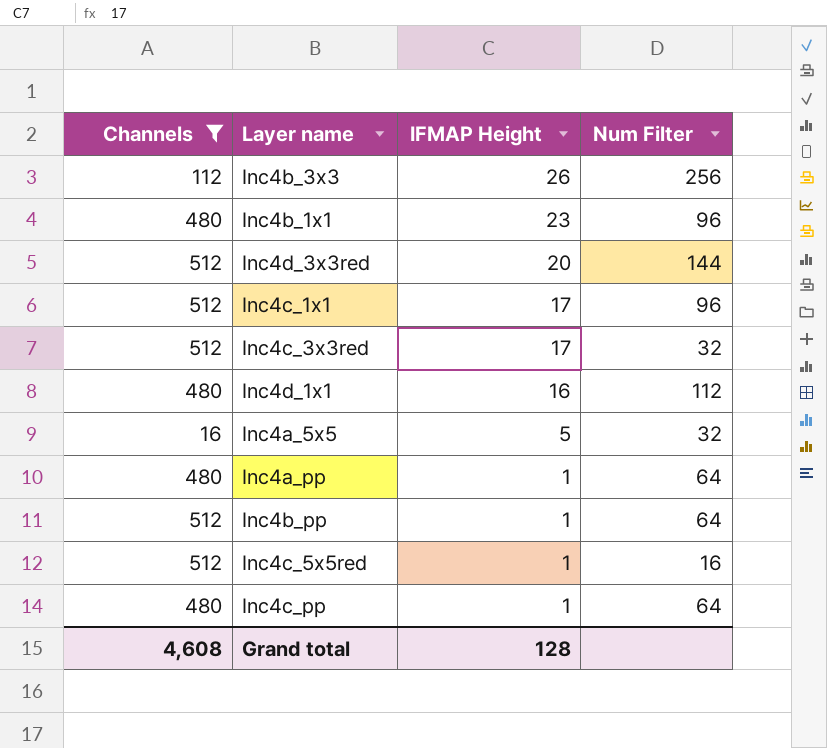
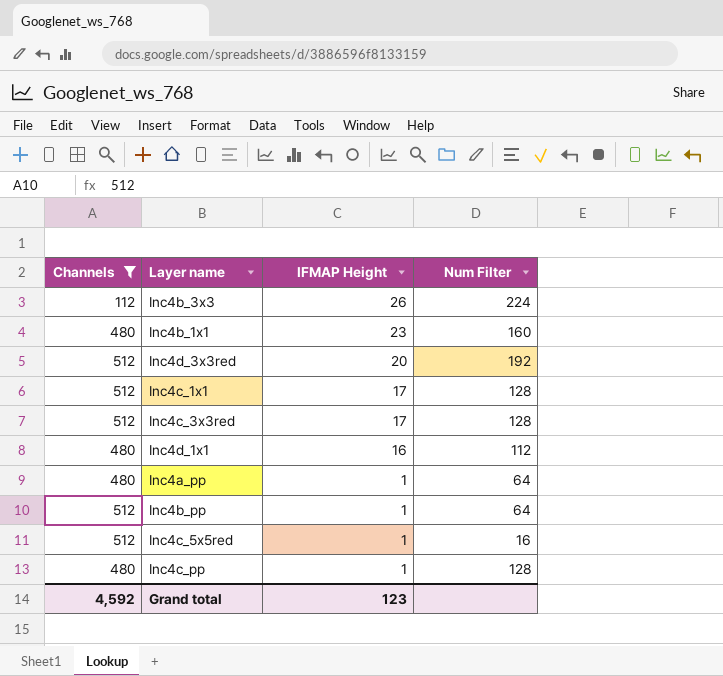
row Inc4a_5x5: 16 | 5 | 32 -> none
Inc4b_3x3 | Num Filter: 256 -> 224
Inc4b_1x1 | Num Filter: 96 -> 160
Inc4d_3x3red | Num Filter: 144 -> 192
Inc4c_1x1 | Num Filter: 96 -> 128
Inc4c_3x3red | Num Filter: 32 -> 128
Inc4c_pp | Num Filter: 64 -> 128
Grand total | Channels: 4,608 -> 4,592
Grand total | IFMAP Height: 128 -> 123

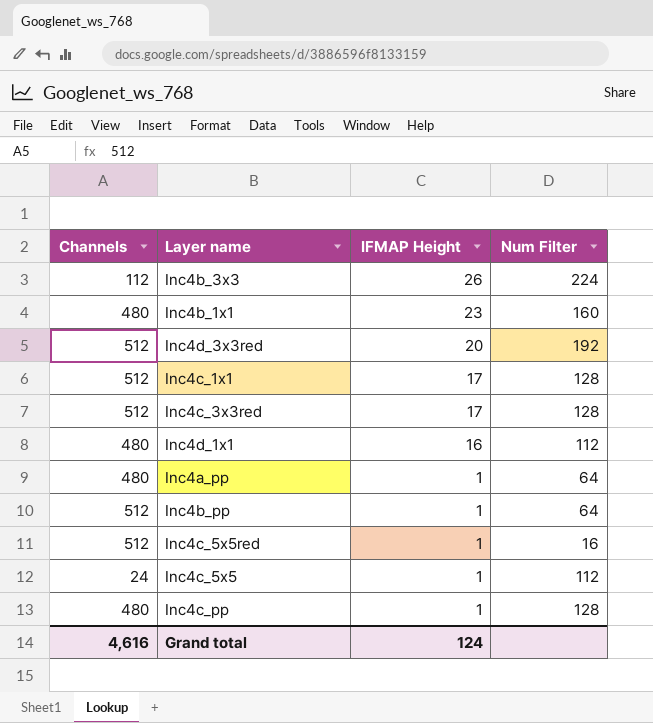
filter: Channels != 24 -> none
Grand total | Channels: 4,592 -> 4,616
Grand total | IFMAP Height: 123 -> 124

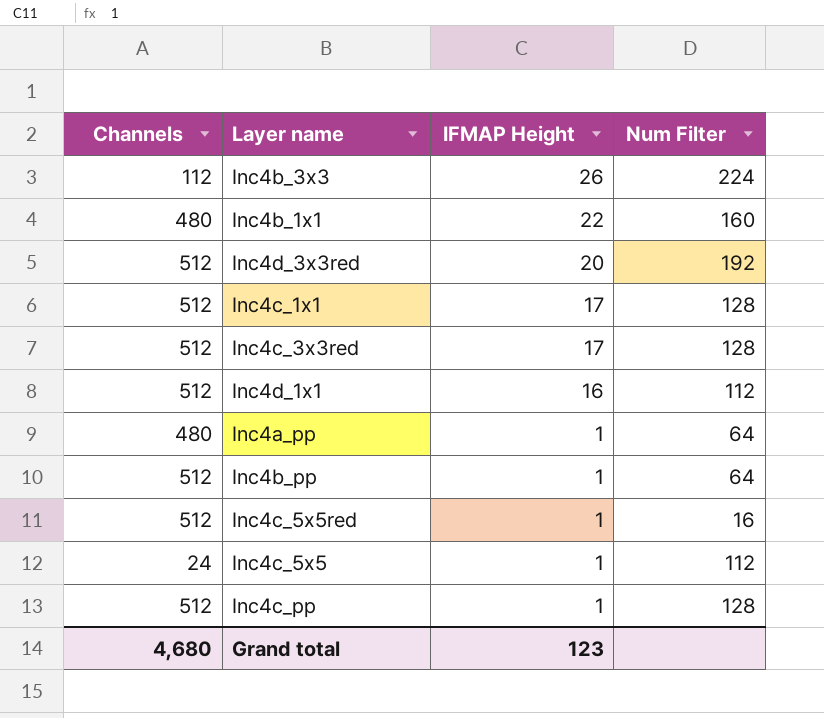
Inc4b_1x1 | IFMAP Height: 23 -> 22
Inc4d_1x1 | Channels: 480 -> 512
Inc4c_pp | Channels: 480 -> 512
Grand total | Channels: 4,616 -> 4,680
Grand total | IFMAP Height: 124 -> 123

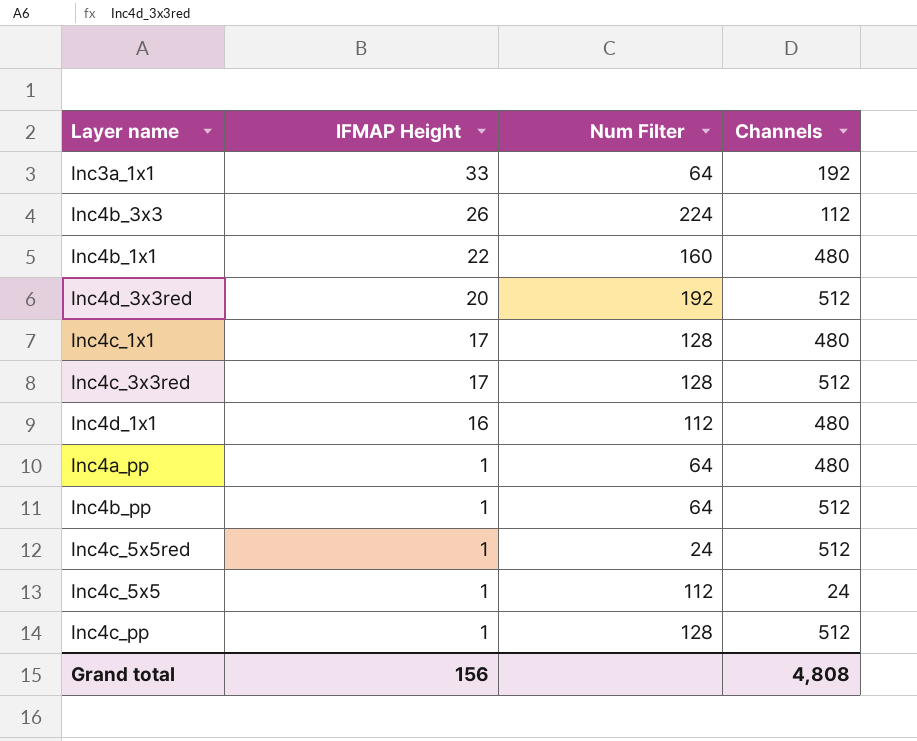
column Channels | position: 1 -> 4
row Inc3a_1x1: none -> 33 | 64 | 192
Inc4c_1x1 | Channels: 512 -> 480
Inc4d_1x1 | Channels: 512 -> 480
Inc4c_5x5red | Num Filter: 16 -> 24
Grand total | IFMAP Height: 123 -> 156
Grand total | Channels: 4,680 -> 4,808

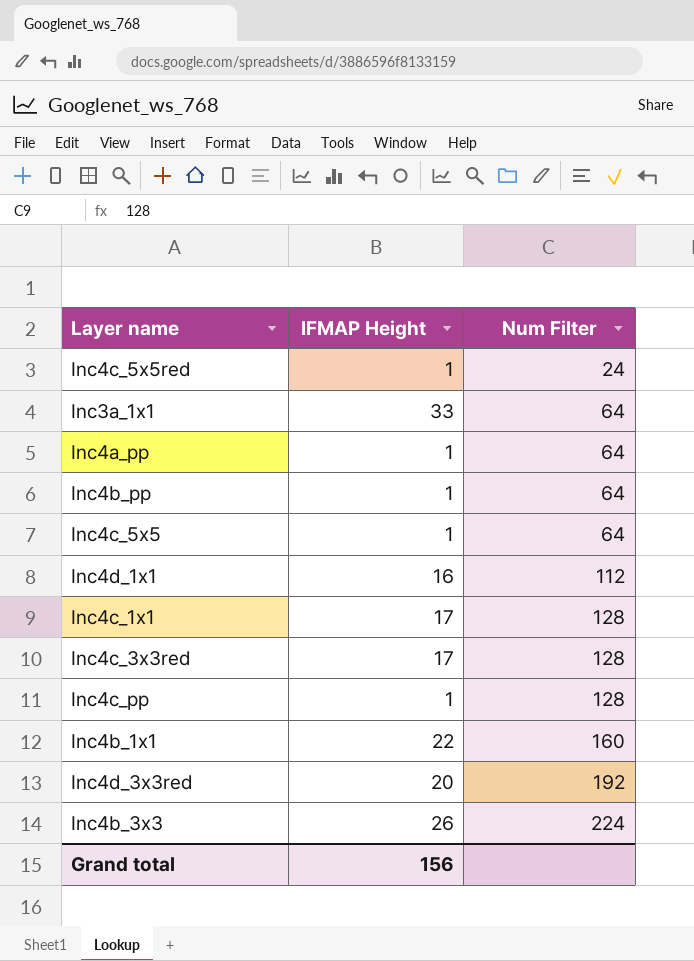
row order: IFMAP Height descending -> Num Filter ascending
column Channels | position: 4 -> none
Inc4c_5x5 | Num Filter: 112 -> 64

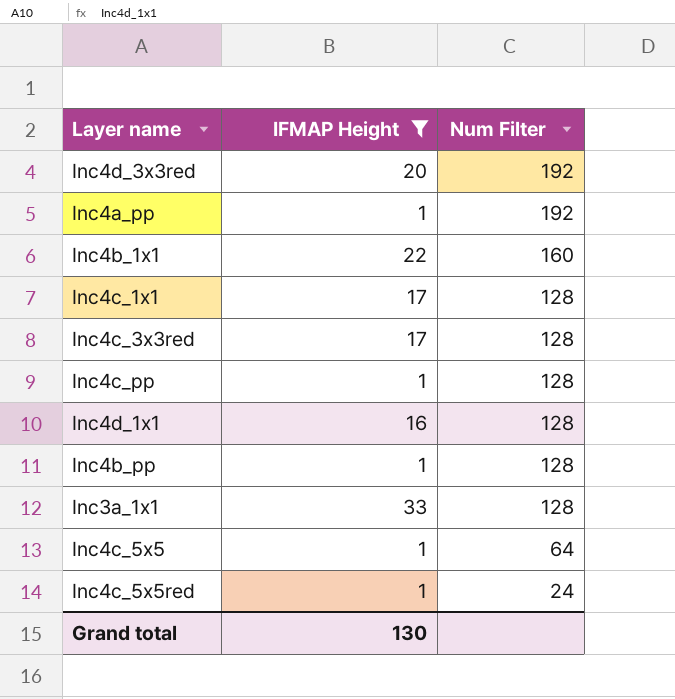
filter: none -> IFMAP Height != 26
row order: Num Filter ascending -> Num Filter descending
Inc4a_pp | Num Filter: 64 -> 192
Inc4d_1x1 | Num Filter: 112 -> 128
Inc4b_pp | Num Filter: 64 -> 128
Inc3a_1x1 | Num Filter: 64 -> 128
Grand total | IFMAP Height: 156 -> 130

